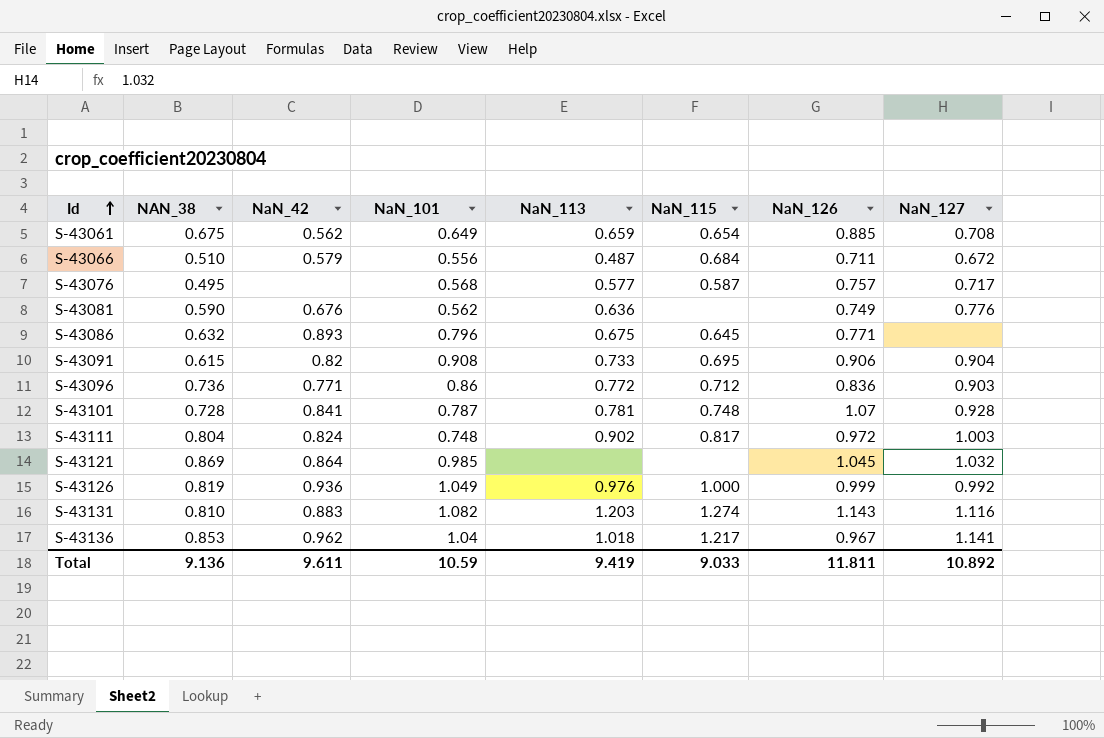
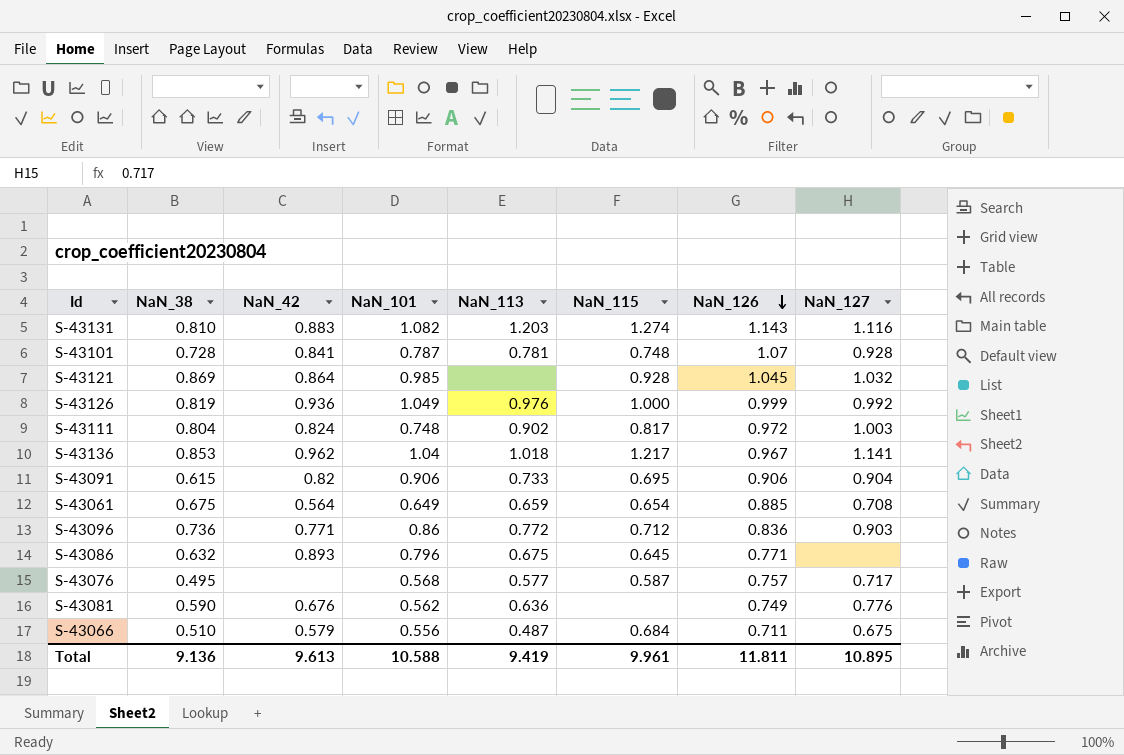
row order: Id ascending -> NaN_126 descending
column name: NAN_38 -> NaN_38
S-43121 | NaN_115: none -> 0.928
S-43091 | NaN_101: 0.908 -> 0.906
S-43061 | NaN_42: 0.562 -> 0.564
S-43066 | NaN_127: 0.672 -> 0.675
Total | NaN_42: 9.611 -> 9.613
Total | NaN_101: 10.59 -> 10.588
Total | NaN_115: 9.033 -> 9.961
Total | NaN_127: 10.892 -> 10.895

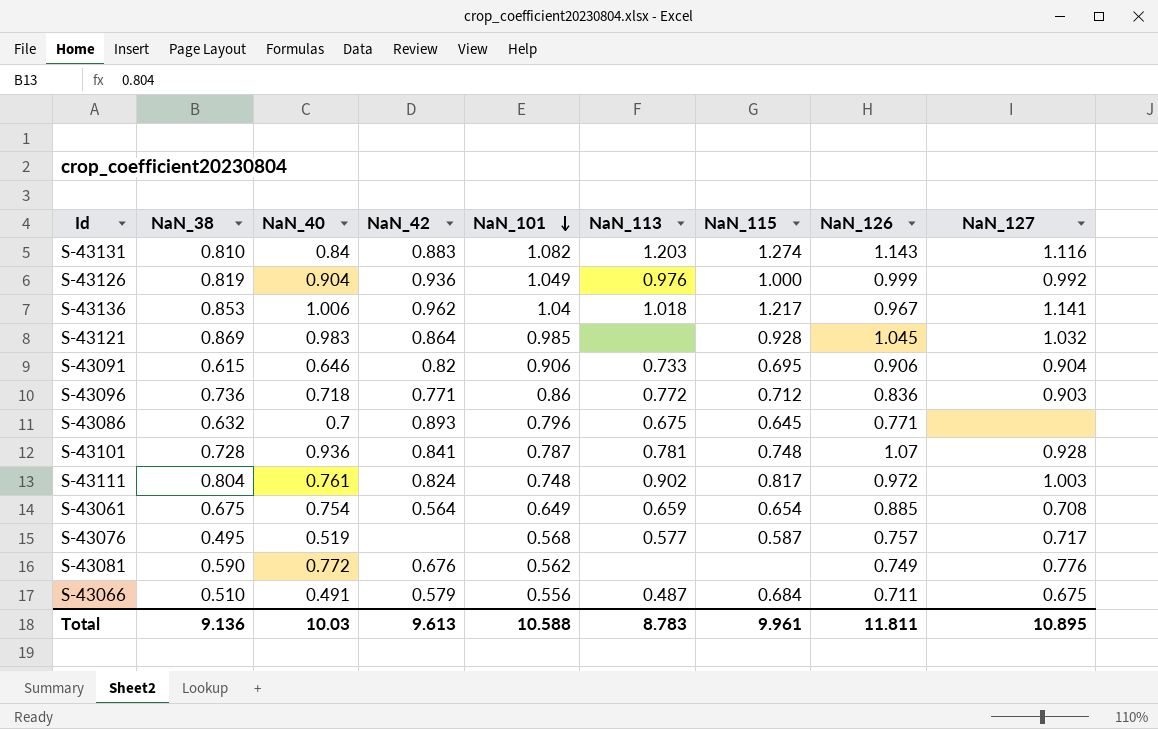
row order: NaN_126 descending -> NaN_101 descending
column NaN_40 | position: none -> 3
S-43081 | NaN_113: 0.636 -> none
Total | NaN_113: 9.419 -> 8.783

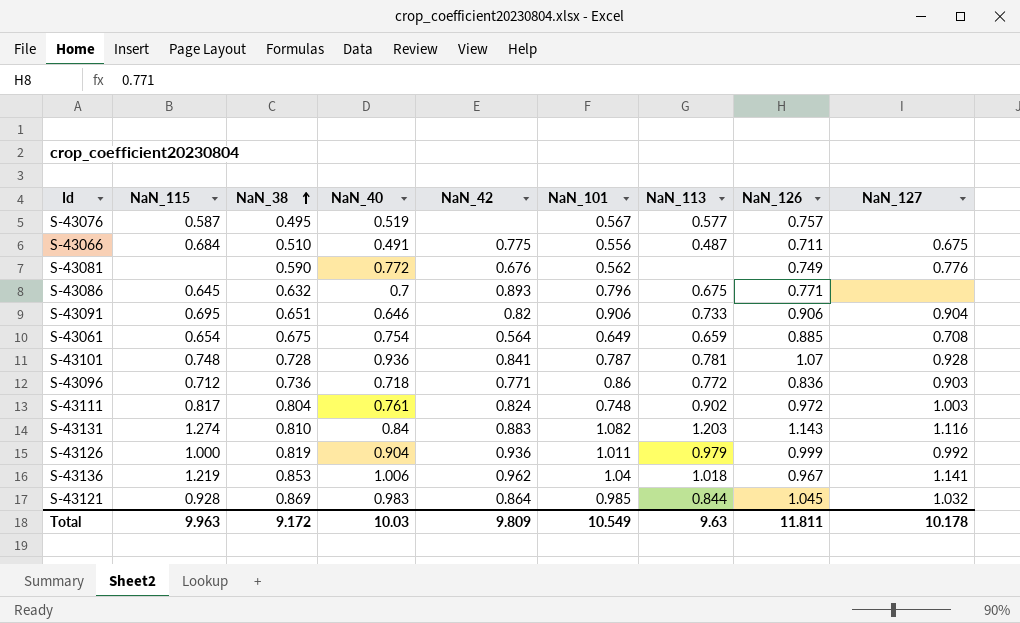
row order: NaN_101 descending -> NaN_38 ascending
column NaN_115 | position: 7 -> 2
S-43076 | NaN_101: 0.568 -> 0.567
S-43076 | NaN_127: 0.717 -> none
S-43066 | NaN_42: 0.579 -> 0.775
S-43091 | NaN_38: 0.615 -> 0.651
S-43126 | NaN_101: 1.049 -> 1.011
S-43126 | NaN_113: 0.976 -> 0.979
S-43136 | NaN_115: 1.217 -> 1.219
S-43121 | NaN_113: none -> 0.844
Total | NaN_115: 9.961 -> 9.963
Total | NaN_38: 9.136 -> 9.172
Total | NaN_42: 9.613 -> 9.809
Total | NaN_101: 10.588 -> 10.549
Total | NaN_113: 8.783 -> 9.63
Total | NaN_127: 10.895 -> 10.178

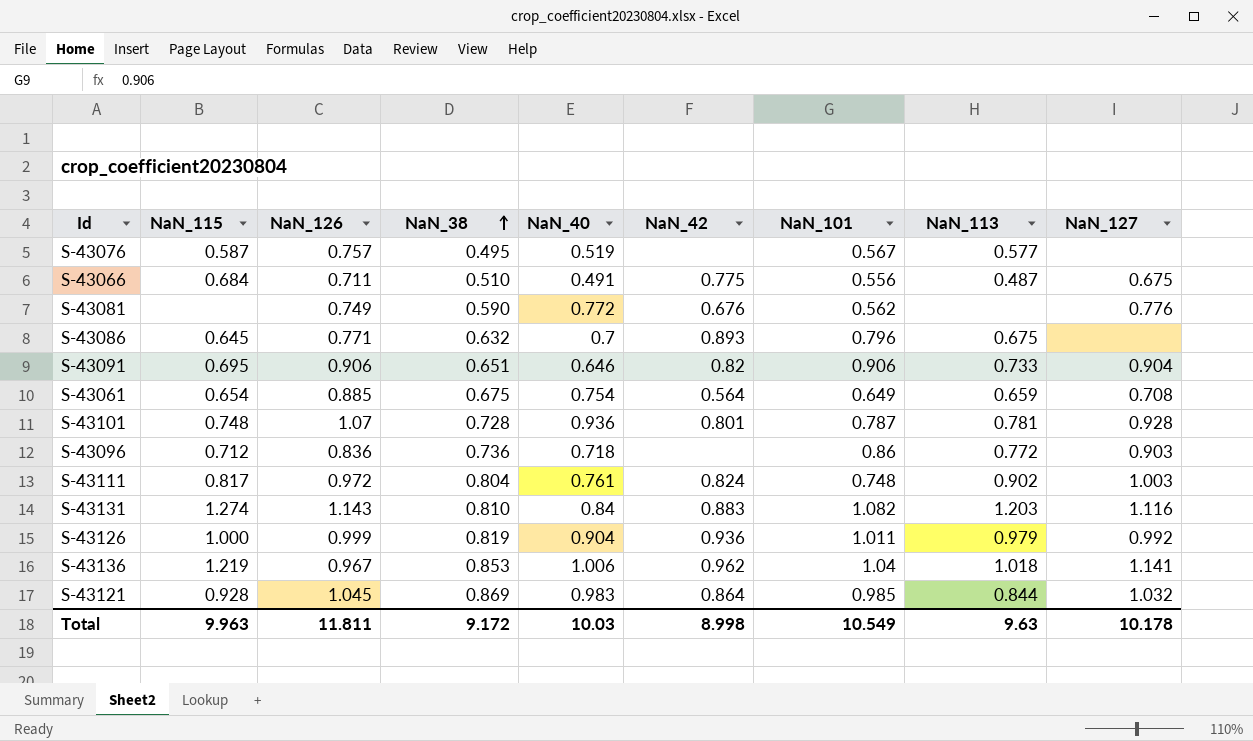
column NaN_126 | position: 8 -> 3
S-43101 | NaN_42: 0.841 -> 0.801
S-43096 | NaN_42: 0.771 -> none
Total | NaN_42: 9.809 -> 8.998

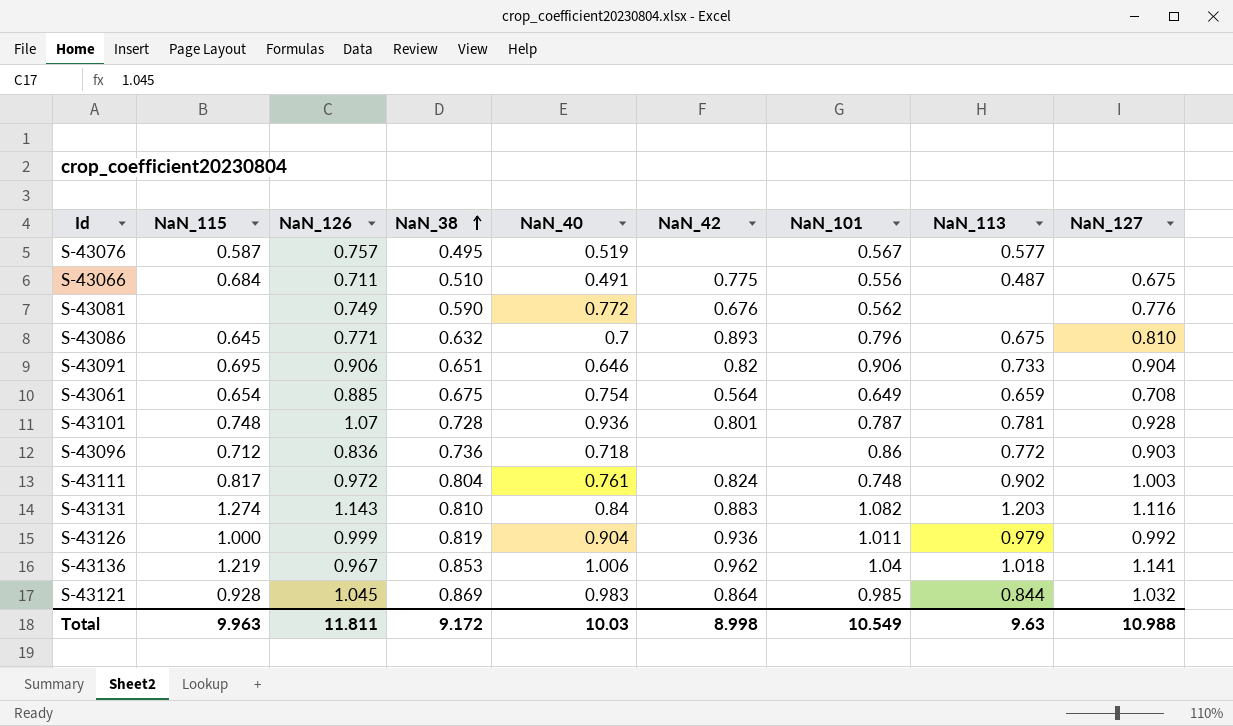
S-43086 | NaN_127: none -> 0.810
Total | NaN_127: 10.178 -> 10.988

